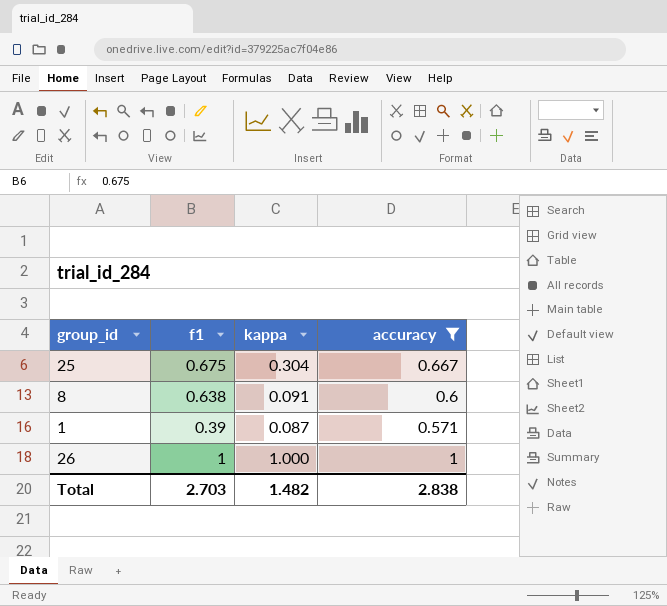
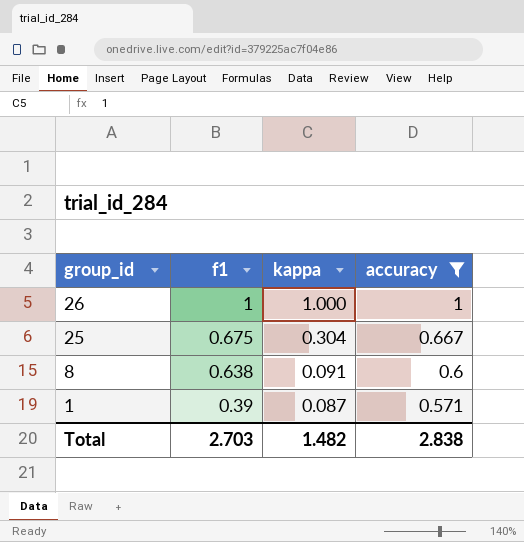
row order: none -> group_id descending

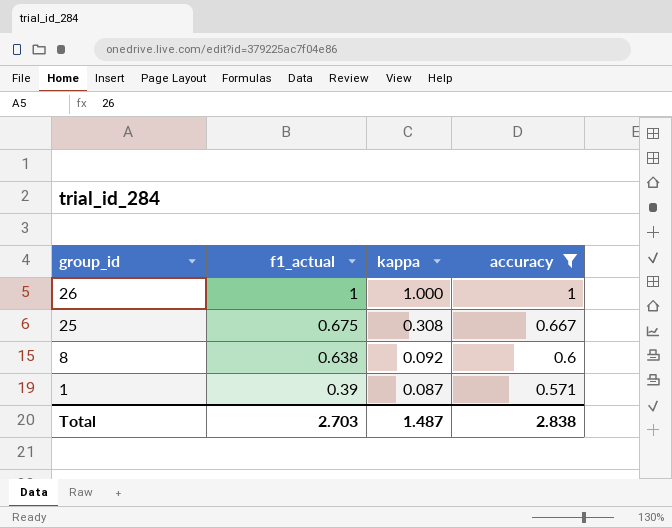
column name: f1 -> f1_actual
25 | kappa: 0.304 -> 0.308
8 | kappa: 0.091 -> 0.092
Total | kappa: 1.482 -> 1.487

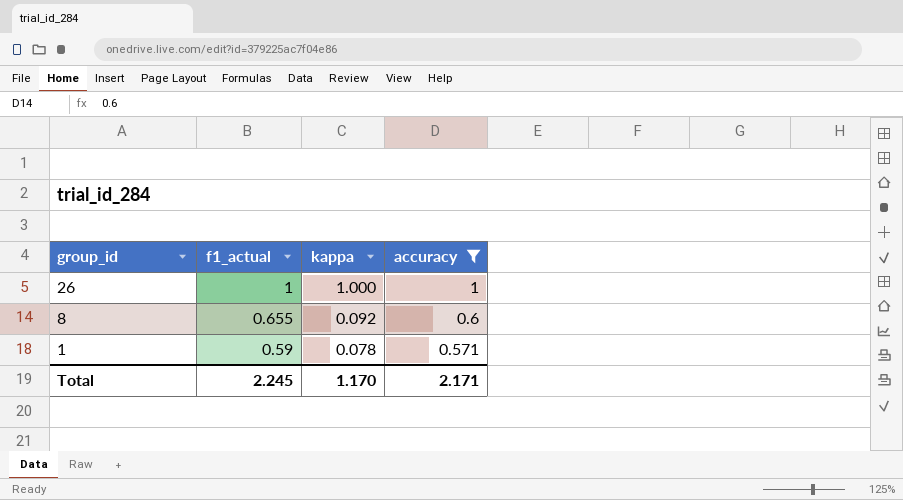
row 25: 0.675 | 0.308 | 0.667 -> none
8 | f1_actual: 0.638 -> 0.655
1 | f1_actual: 0.39 -> 0.59
1 | kappa: 0.087 -> 0.078
Total | f1_actual: 2.703 -> 2.245
Total | kappa: 1.487 -> 1.170
Total | accuracy: 2.838 -> 2.171

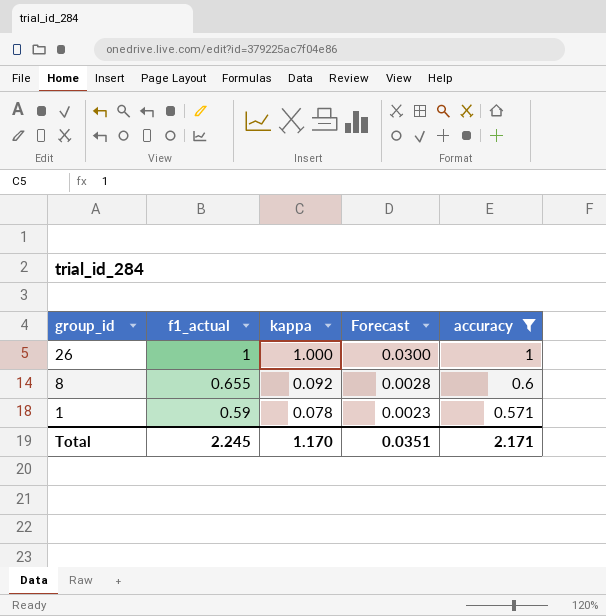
column Forecast | formula: none -> [kappa] * 0.03

